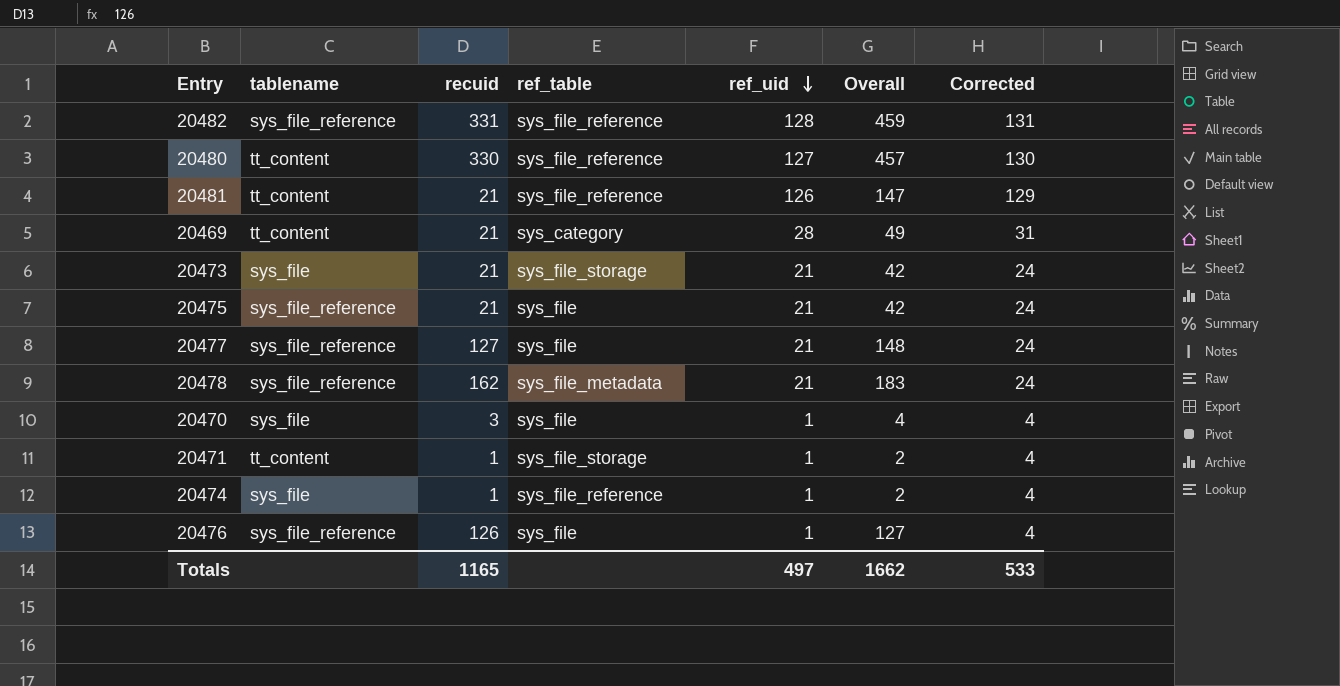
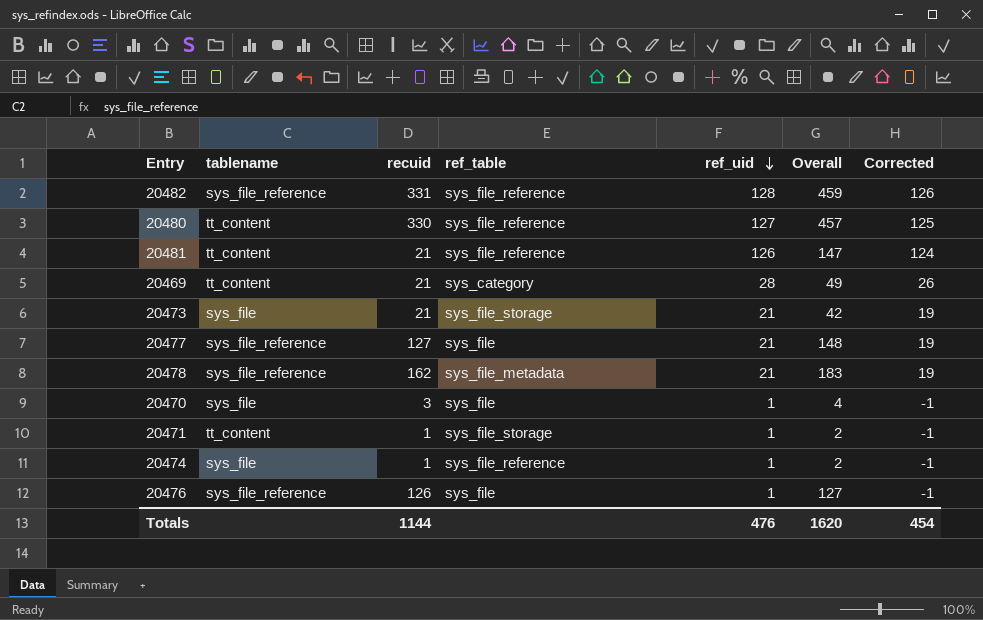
column Corrected | formula: [ref_uid] + 3 -> [ref_uid] - 2
row 20475: sys_file_reference | 21 | sys_file | 21 | 42 | 24 -> none
Totals | recuid: 1165 -> 1144
Totals | ref_uid: 497 -> 476
Totals | Overall: 1662 -> 1620
Totals | Corrected: 533 -> 454

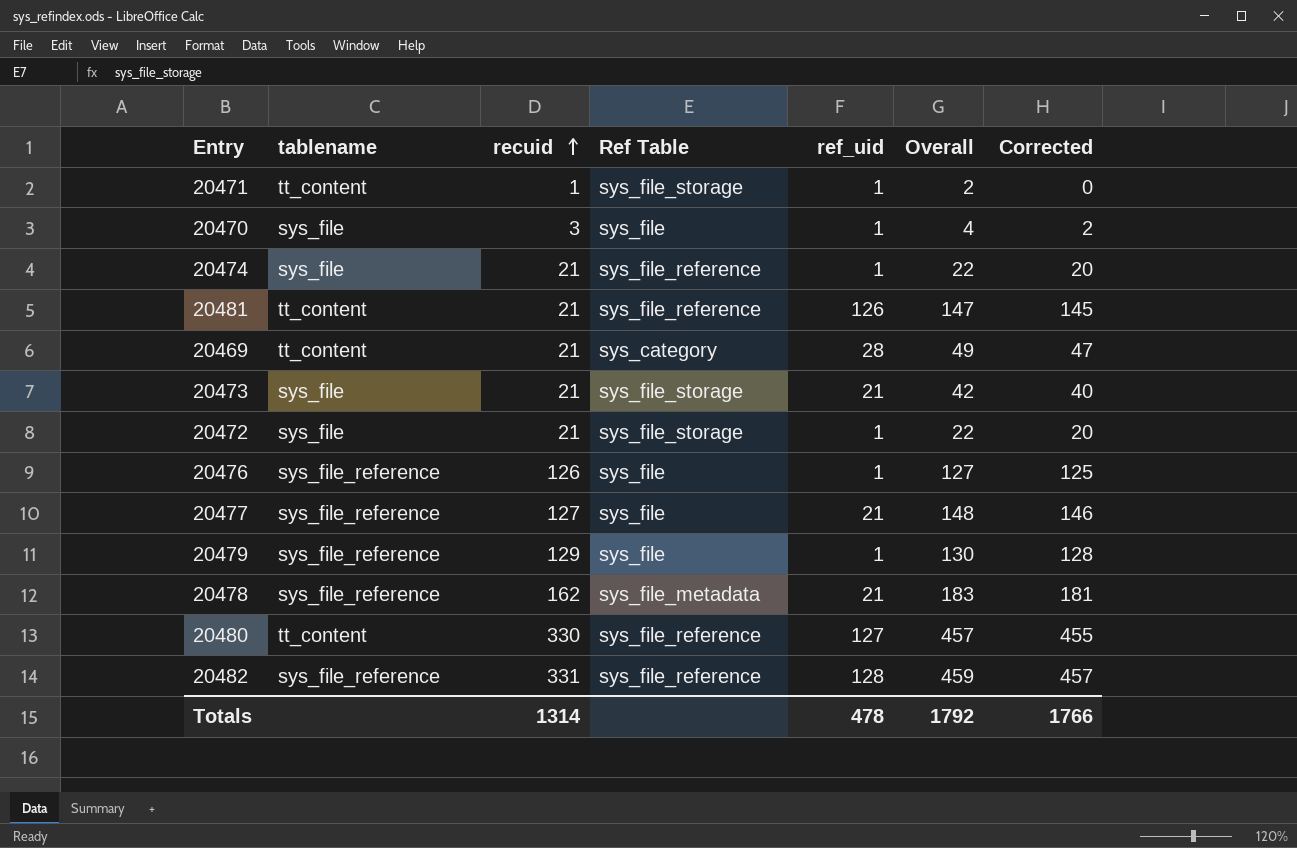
row order: ref_uid descending -> recuid ascending
column name: ref_table -> Ref Table
column Corrected | formula: [ref_uid] - 2 -> [Overall] - 2
20474 | recuid: 1 -> 21
20474 | Overall: 2 -> 22
row 20472: none -> sys_file | 21 | sys_file_storage | 1 | 22 | 20
row 20479: none -> sys_file_reference | 129 | sys_file | 1 | 130 | 128
Totals | recuid: 1144 -> 1314
Totals | ref_uid: 476 -> 478
Totals | Overall: 1620 -> 1792
Totals | Corrected: 454 -> 1766

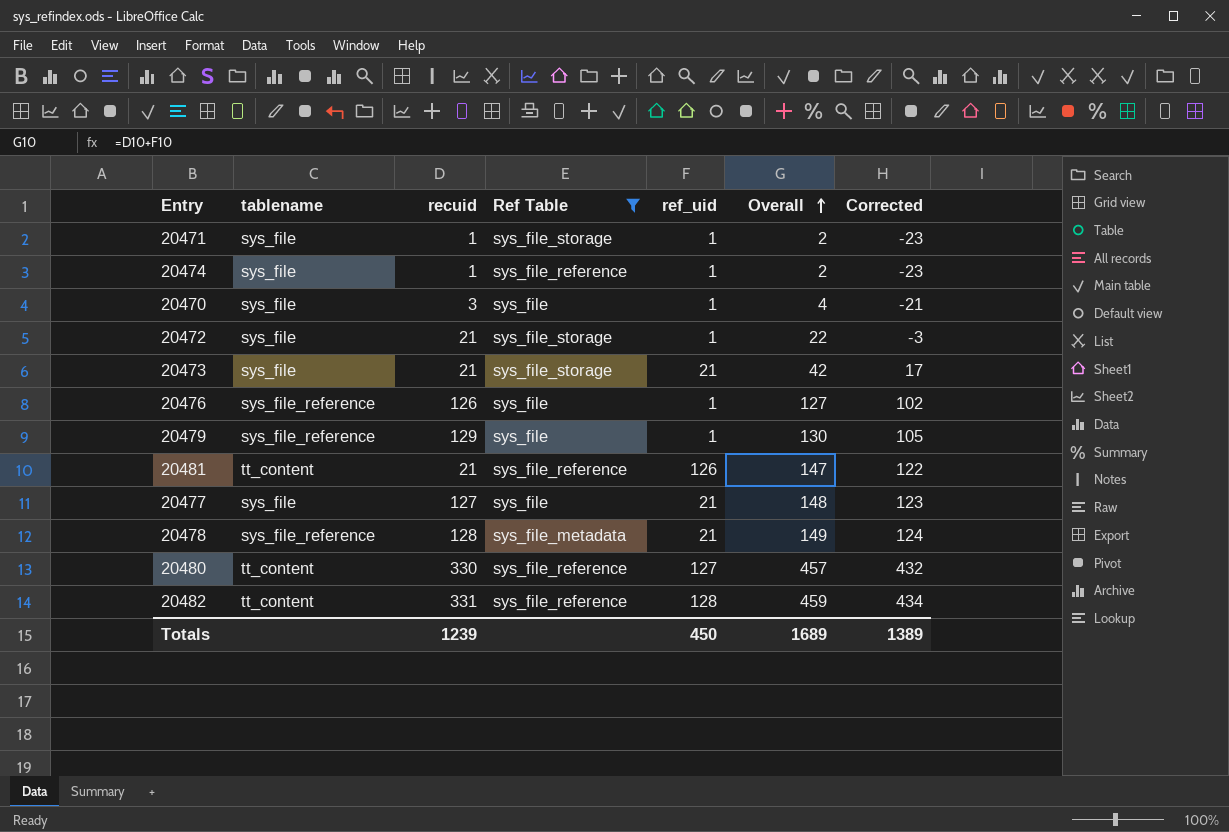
filter: none -> Ref Table != sys_category
row order: recuid ascending -> Overall ascending
column Corrected | formula: [Overall] - 2 -> [Overall] - 25
20471 | tablename: tt_content -> sys_file
20474 | recuid: 21 -> 1
20474 | Overall: 22 -> 2
20477 | tablename: sys_file_reference -> sys_file
20478 | recuid: 162 -> 128
20478 | Overall: 183 -> 149
20482 | tablename: sys_file_reference -> tt_content
Totals | recuid: 1314 -> 1239
Totals | ref_uid: 478 -> 450
Totals | Overall: 1792 -> 1689
Totals | Corrected: 1766 -> 1389

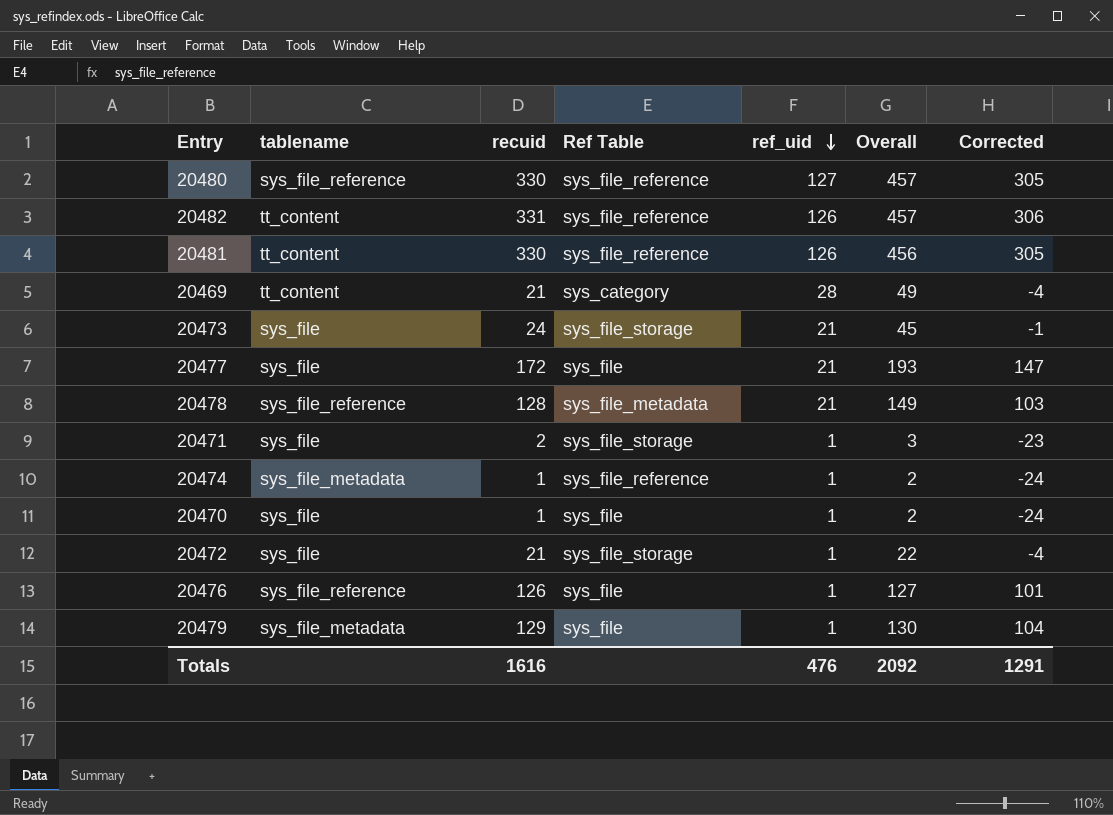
filter: Ref Table != sys_category -> none
row order: Overall ascending -> ref_uid descending
column Corrected | formula: [Overall] - 25 -> [recuid] - 25
20480 | tablename: tt_content -> sys_file_reference
20482 | ref_uid: 128 -> 126
20482 | Overall: 459 -> 457
20481 | recuid: 21 -> 330
20481 | Overall: 147 -> 456
20473 | recuid: 21 -> 24
20473 | Overall: 42 -> 45
20477 | recuid: 127 -> 172
20477 | Overall: 148 -> 193
20471 | recuid: 1 -> 2
20471 | Overall: 2 -> 3
20474 | tablename: sys_file -> sys_file_metadata
20470 | recuid: 3 -> 1
20470 | Overall: 4 -> 2
20479 | tablename: sys_file_reference -> sys_file_metadata
Totals | recuid: 1239 -> 1616
Totals | ref_uid: 450 -> 476
Totals | Overall: 1689 -> 2092
Totals | Corrected: 1389 -> 1291

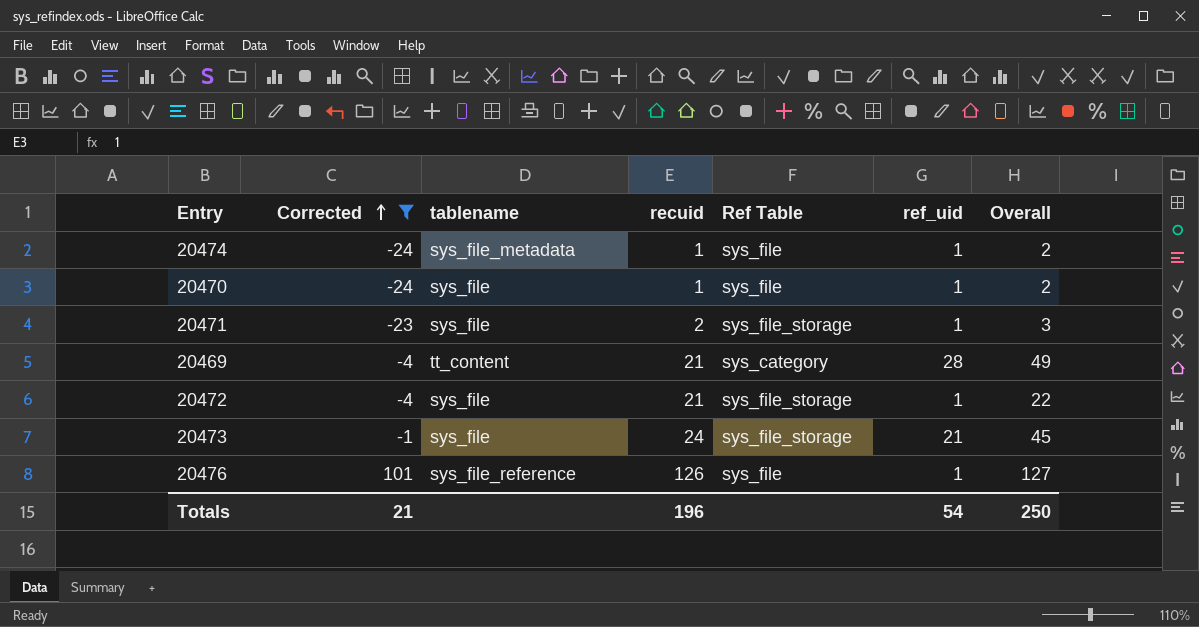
filter: none -> Corrected <= 101
row order: ref_uid descending -> Corrected ascending
column Corrected | position: 7 -> 2
20474 | Ref Table: sys_file_reference -> sys_file
Totals | Corrected: 1291 -> 21
Totals | recuid: 1616 -> 196
Totals | ref_uid: 476 -> 54
Totals | Overall: 2092 -> 250

